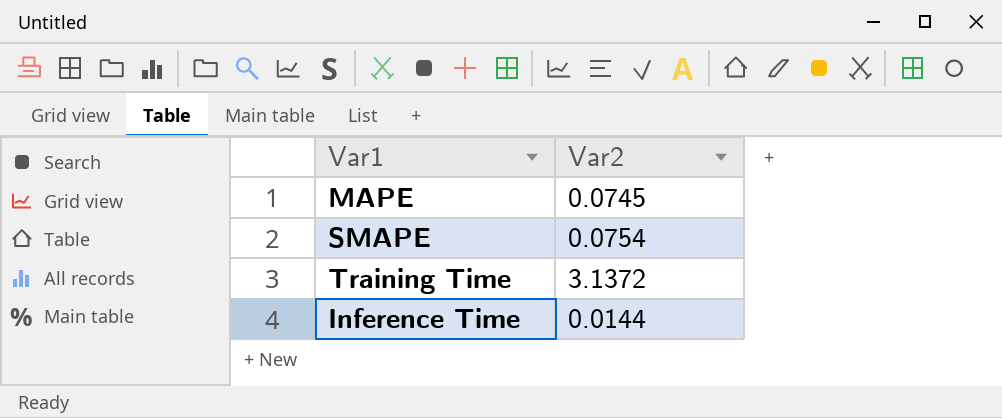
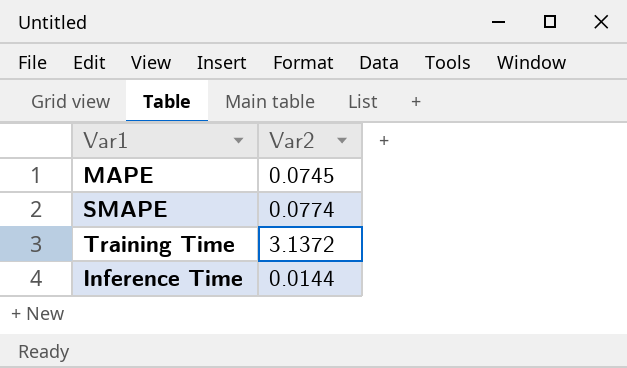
SMAPE | Var2: 0.0754 -> 0.0774

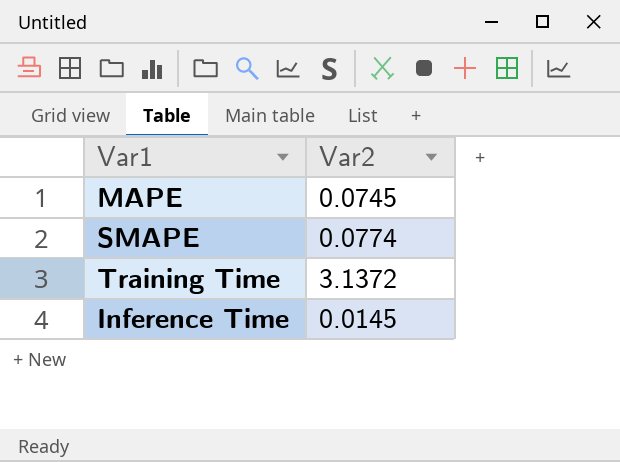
Inference Time | Var2: 0.0144 -> 0.0145

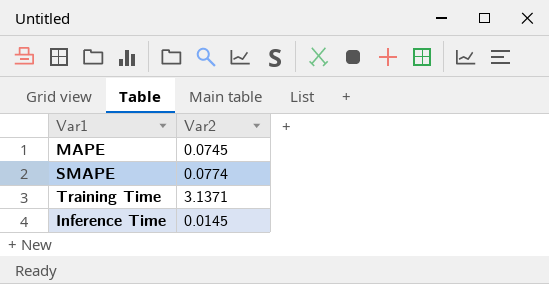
Training Time | Var2: 3.1372 -> 3.1371

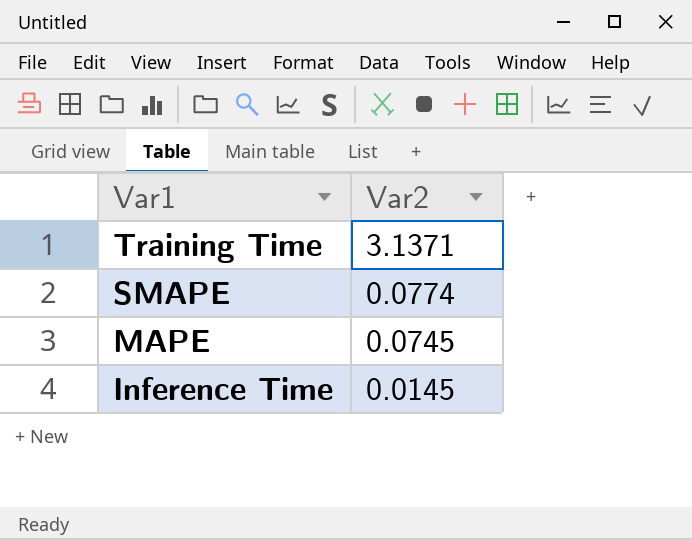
row order: none -> Var1 descending

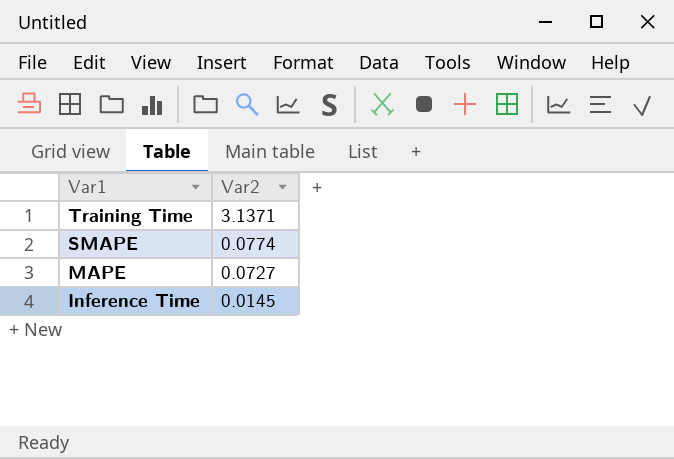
MAPE | Var2: 0.0745 -> 0.0727

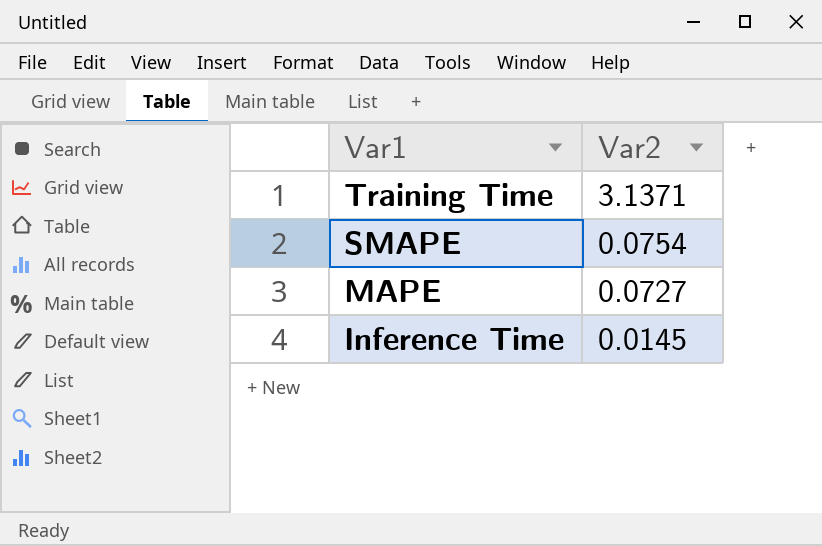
SMAPE | Var2: 0.0774 -> 0.0754

